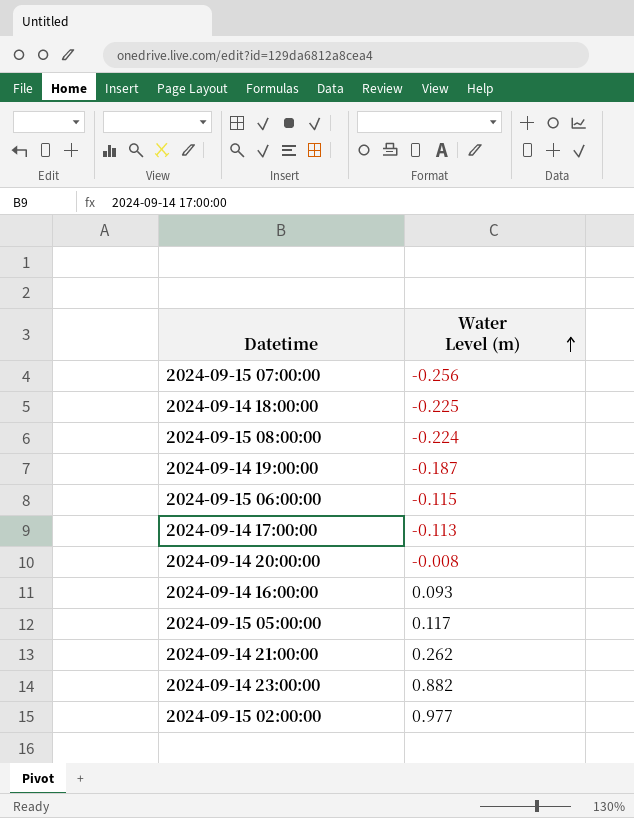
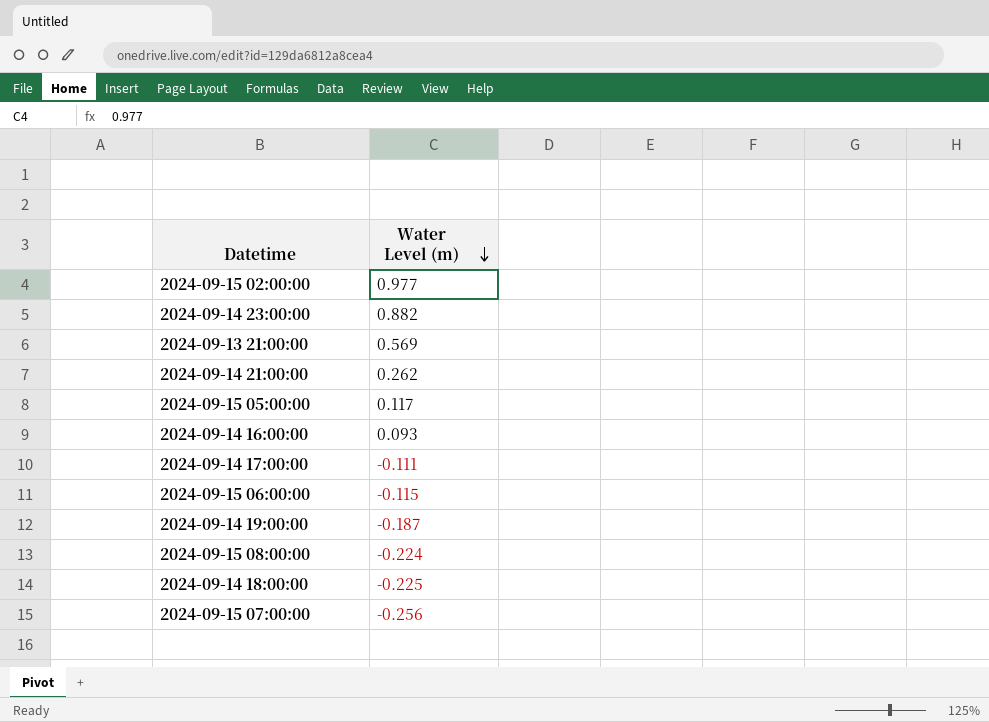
row order: Water Level (m) ascending -> Water Level (m) descending
row 2024-09-14 20:00:00: -0.008 -> none
row 2024-09-13 21:00:00: none -> 0.569
2024-09-14 17:00:00 | Water Level (m): -0.113 -> -0.111

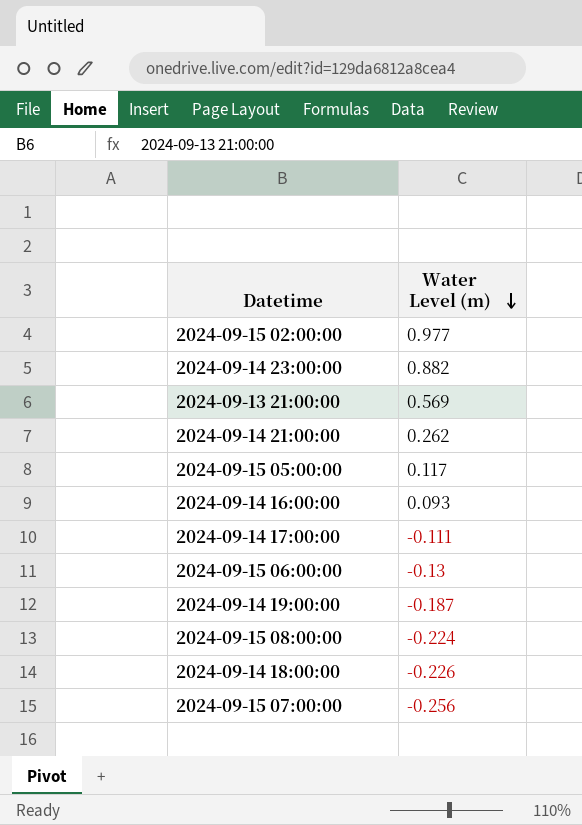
2024-09-15 06:00:00 | Water Level (m): -0.115 -> -0.13
2024-09-14 18:00:00 | Water Level (m): -0.225 -> -0.226

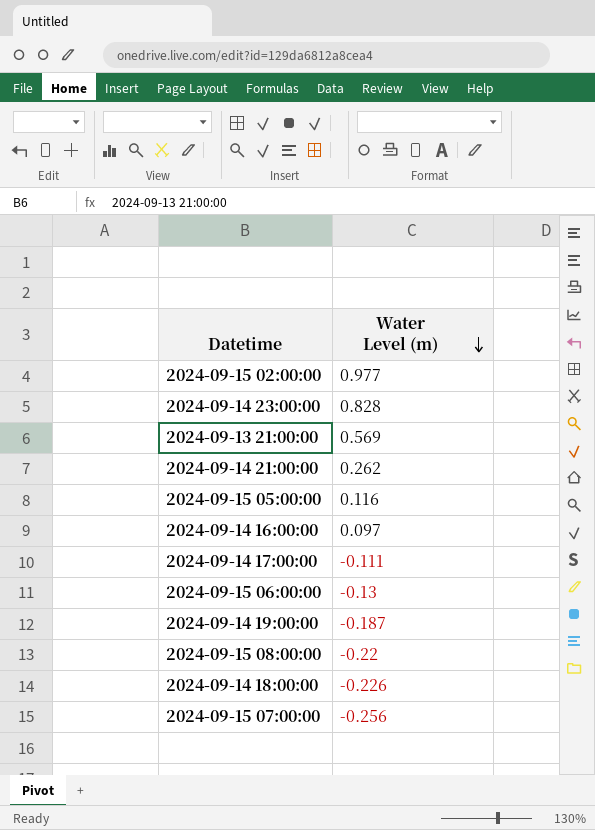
2024-09-14 23:00:00 | Water Level (m): 0.882 -> 0.828
2024-09-15 05:00:00 | Water Level (m): 0.117 -> 0.116
2024-09-14 16:00:00 | Water Level (m): 0.093 -> 0.097
2024-09-15 08:00:00 | Water Level (m): -0.224 -> -0.22

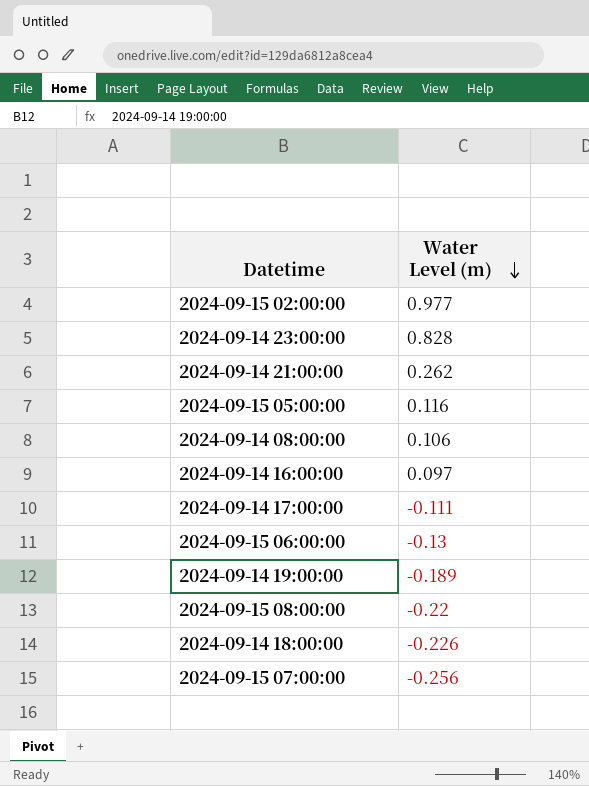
row 2024-09-13 21:00:00: 0.569 -> none
row 2024-09-14 08:00:00: none -> 0.106
2024-09-14 19:00:00 | Water Level (m): -0.187 -> -0.189

